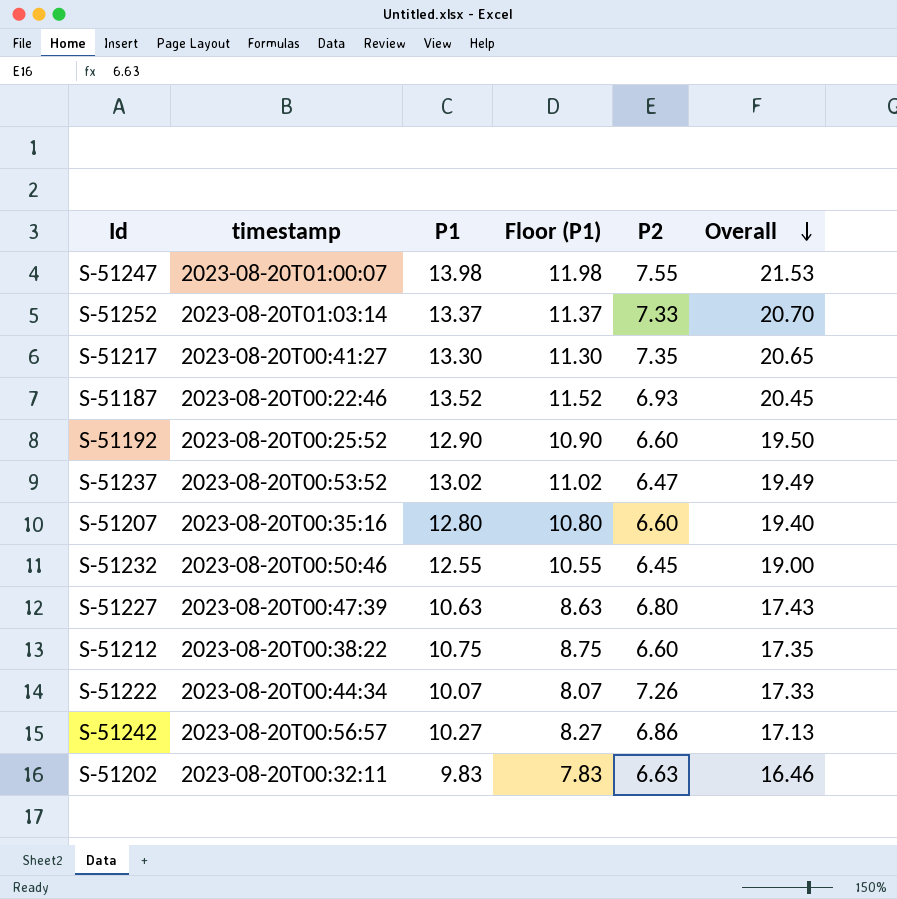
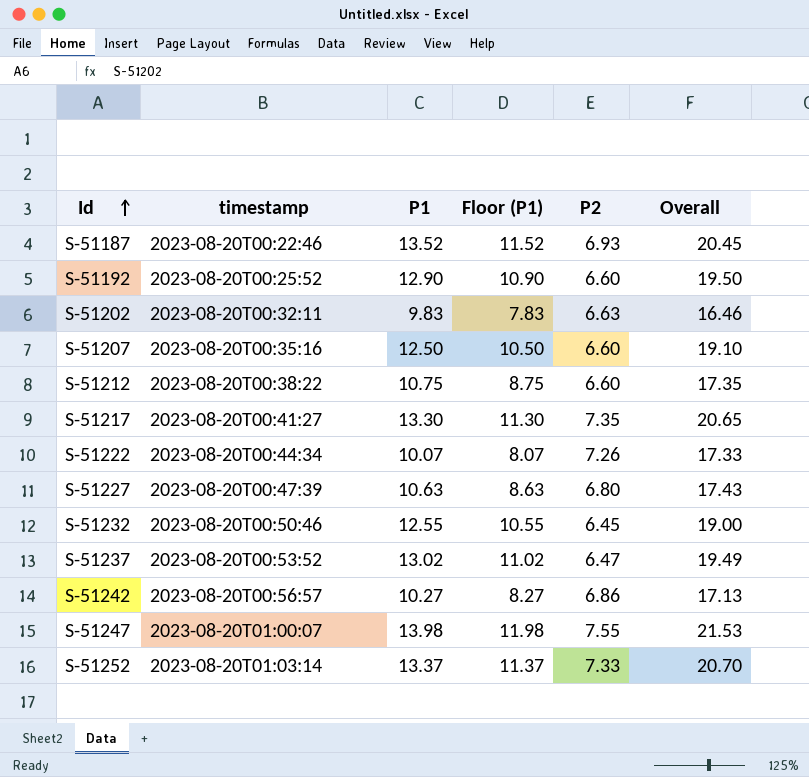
row order: Overall descending -> Id ascending
S-51207 | P1: 12.80 -> 12.50
S-51207 | Floor (P1): 10.80 -> 10.50
S-51207 | Overall: 19.40 -> 19.10

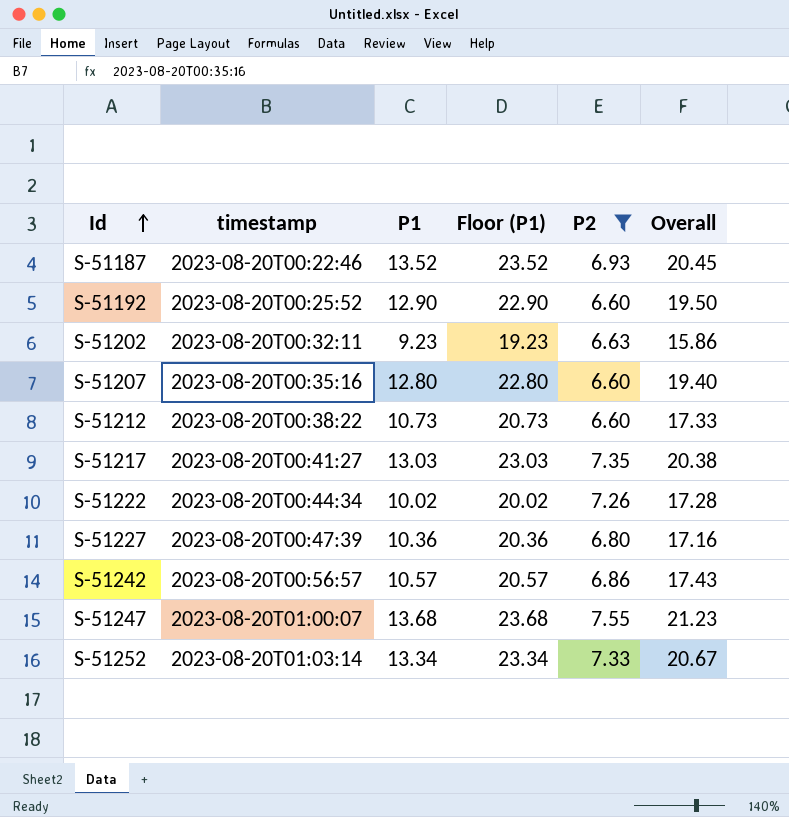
filter: none -> P2 >= 6.60
column Floor (P1) | formula: [P1] - 2 -> [P1] + 10
S-51202 | P1: 9.83 -> 9.23
S-51202 | Overall: 16.46 -> 15.86
S-51207 | P1: 12.50 -> 12.80
S-51207 | Overall: 19.10 -> 19.40
S-51212 | P1: 10.75 -> 10.73
S-51212 | Overall: 17.35 -> 17.33
S-51217 | P1: 13.30 -> 13.03
S-51217 | Overall: 20.65 -> 20.38
S-51222 | P1: 10.07 -> 10.02
S-51222 | Overall: 17.33 -> 17.28
S-51227 | P1: 10.63 -> 10.36
S-51227 | Overall: 17.43 -> 17.16
S-51242 | P1: 10.27 -> 10.57
S-51242 | Overall: 17.13 -> 17.43
S-51247 | P1: 13.98 -> 13.68
S-51247 | Overall: 21.53 -> 21.23
S-51252 | P1: 13.37 -> 13.34
S-51252 | Overall: 20.70 -> 20.67

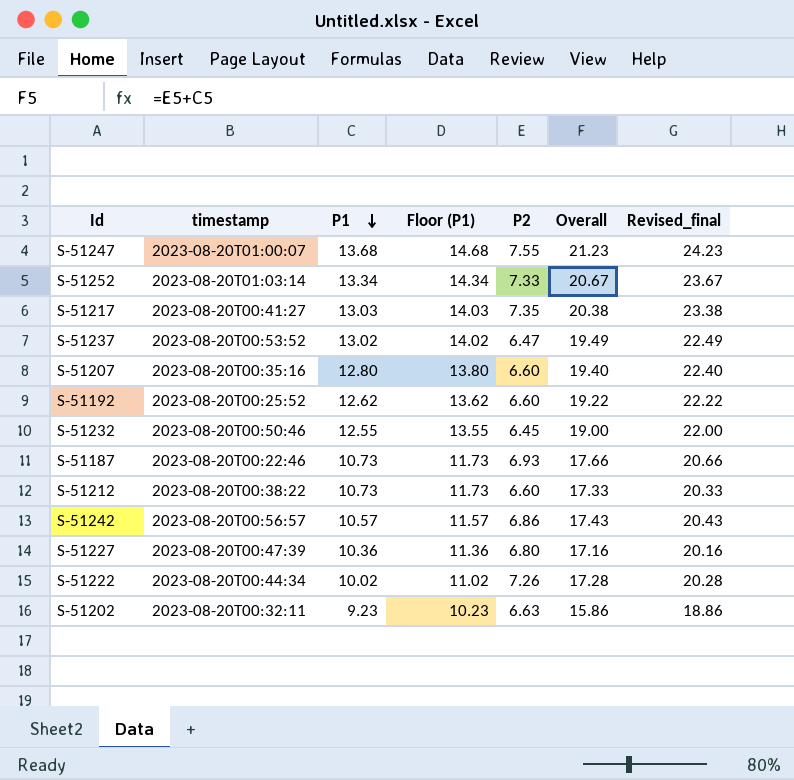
filter: P2 >= 6.60 -> none
row order: Id ascending -> P1 descending
column Floor (P1) | formula: [P1] + 10 -> [P1] + 1
column Revised_final | formula: none -> [Overall] + 3
S-51192 | P1: 12.90 -> 12.62
S-51192 | Overall: 19.50 -> 19.22
S-51187 | P1: 13.52 -> 10.73
S-51187 | Overall: 20.45 -> 17.66

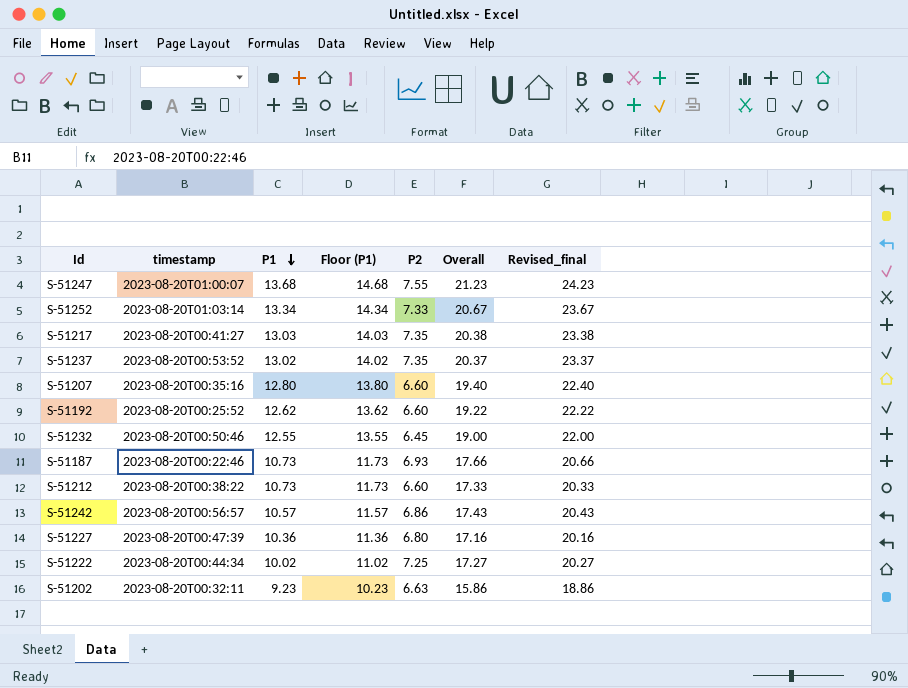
S-51237 | P2: 6.47 -> 7.35
S-51237 | Overall: 19.49 -> 20.37
S-51237 | Revised_final: 22.49 -> 23.37
S-51222 | P2: 7.26 -> 7.25
S-51222 | Overall: 17.28 -> 17.27
S-51222 | Revised_final: 20.28 -> 20.27

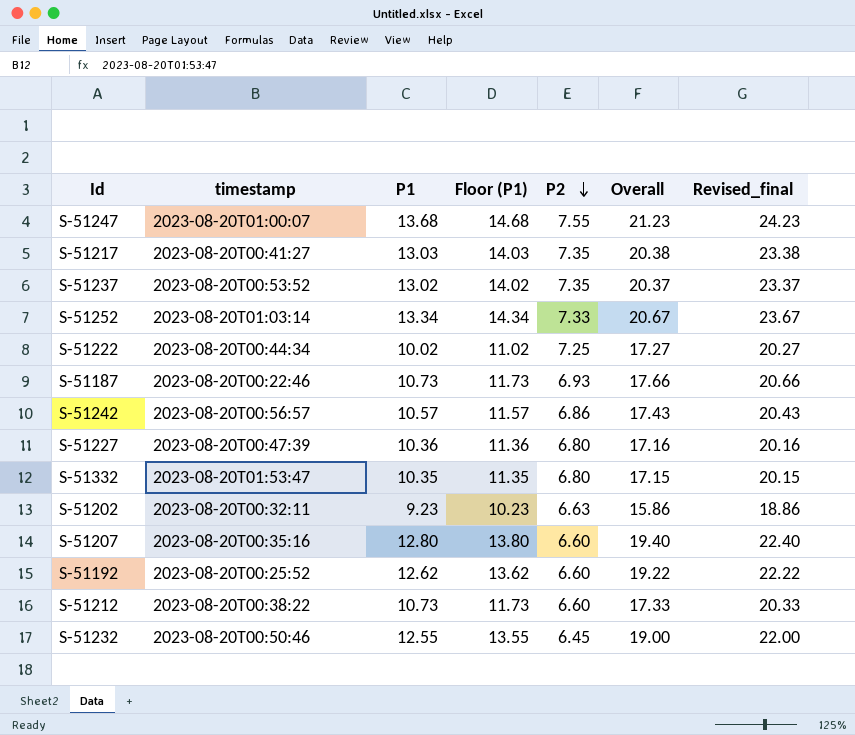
row order: P1 descending -> P2 descending
row S-51332: none -> 2023-08-20T01:53:47 | 10.35 | 11.35 | 6.80 | 17.15 | 20.15

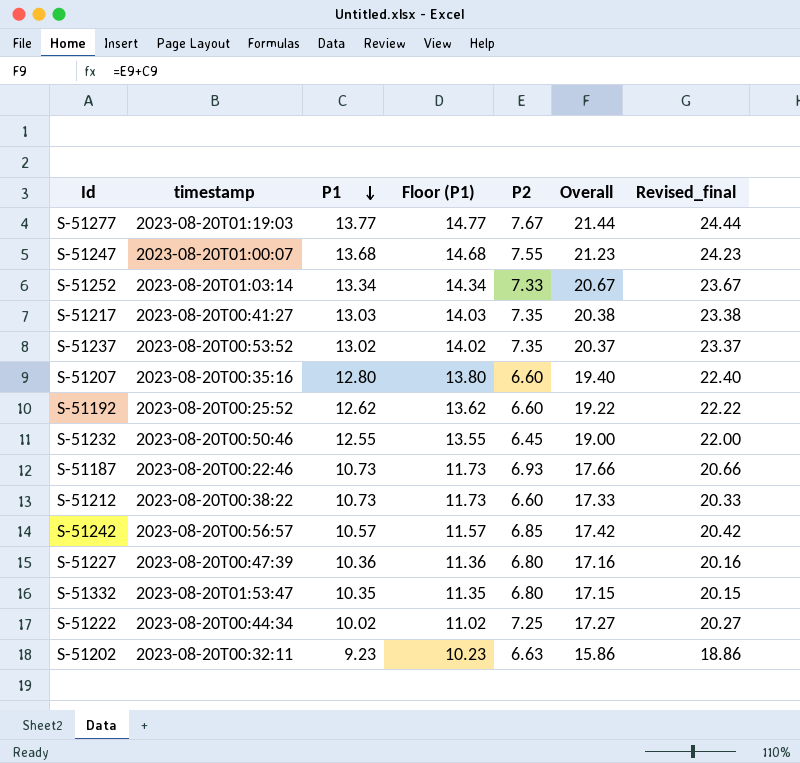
row order: P2 descending -> P1 descending
row S-51277: none -> 2023-08-20T01:19:03 | 13.77 | 14.77 | 7.67 | 21.44 | 24.44
S-51242 | P2: 6.86 -> 6.85
S-51242 | Overall: 17.43 -> 17.42
S-51242 | Revised_final: 20.43 -> 20.42

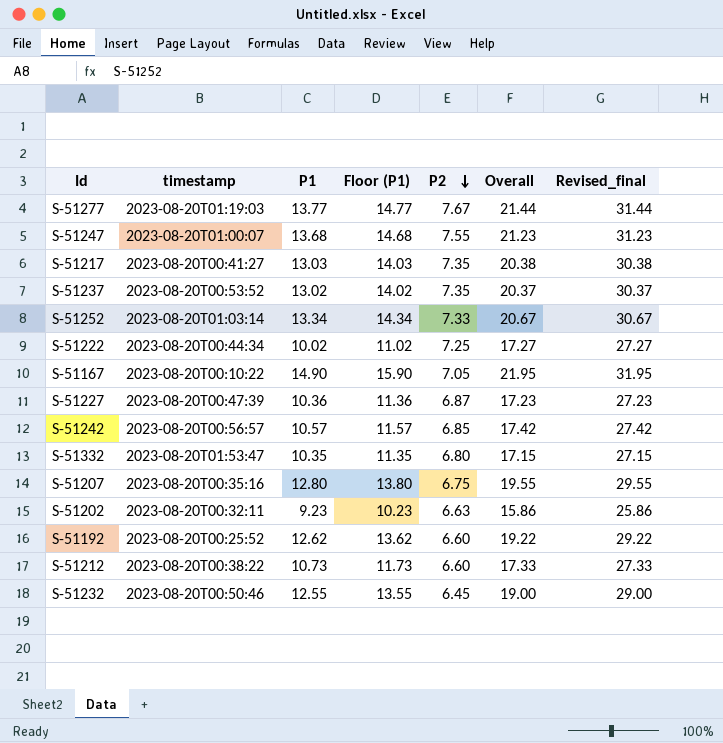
row order: P1 descending -> P2 descending
column Revised_final | formula: [Overall] + 3 -> [Overall] + 10
row S-51187: 2023-08-20T00:22:46 | 10.73 | 11.73 | 6.93 | 17.66 | 20.66 -> none
row S-51167: none -> 2023-08-20T00:10:22 | 14.90 | 15.90 | 7.05 | 21.95 | 31.95
S-51227 | P2: 6.80 -> 6.87
S-51227 | Overall: 17.16 -> 17.23
S-51207 | P2: 6.60 -> 6.75
S-51207 | Overall: 19.40 -> 19.55

